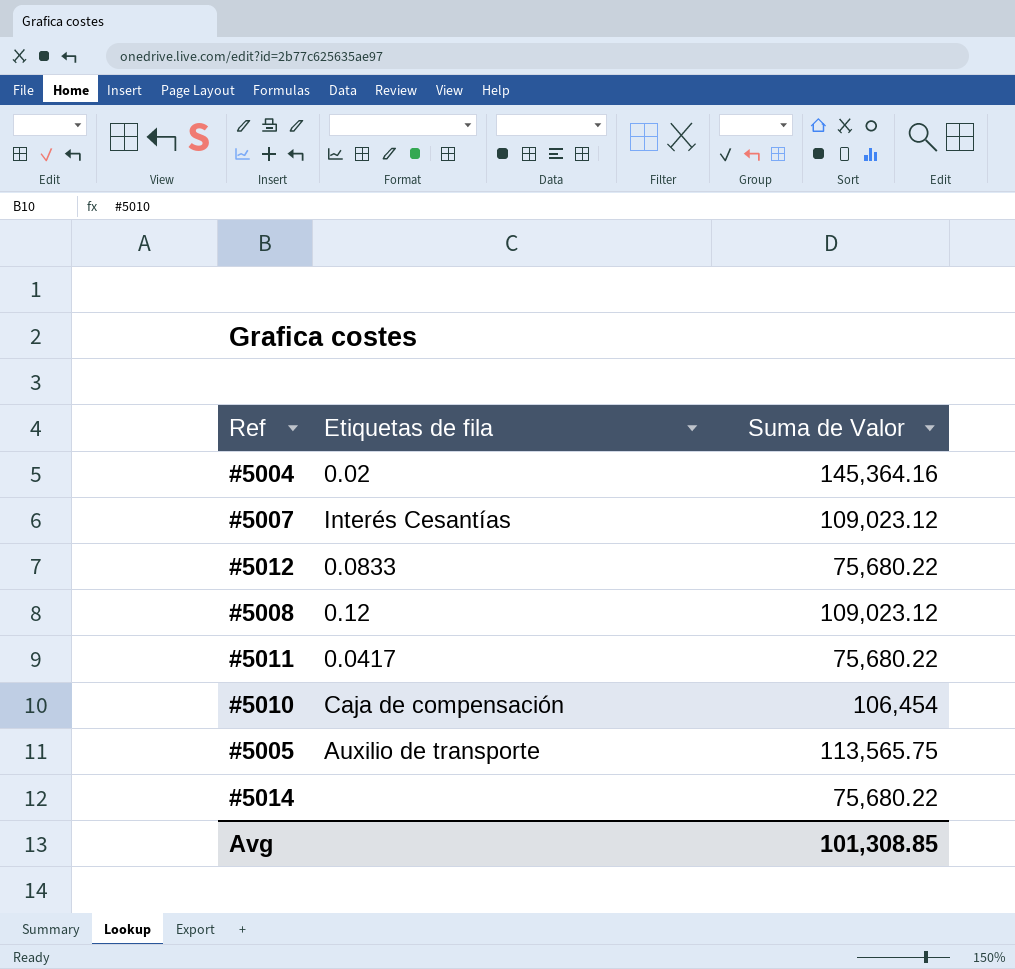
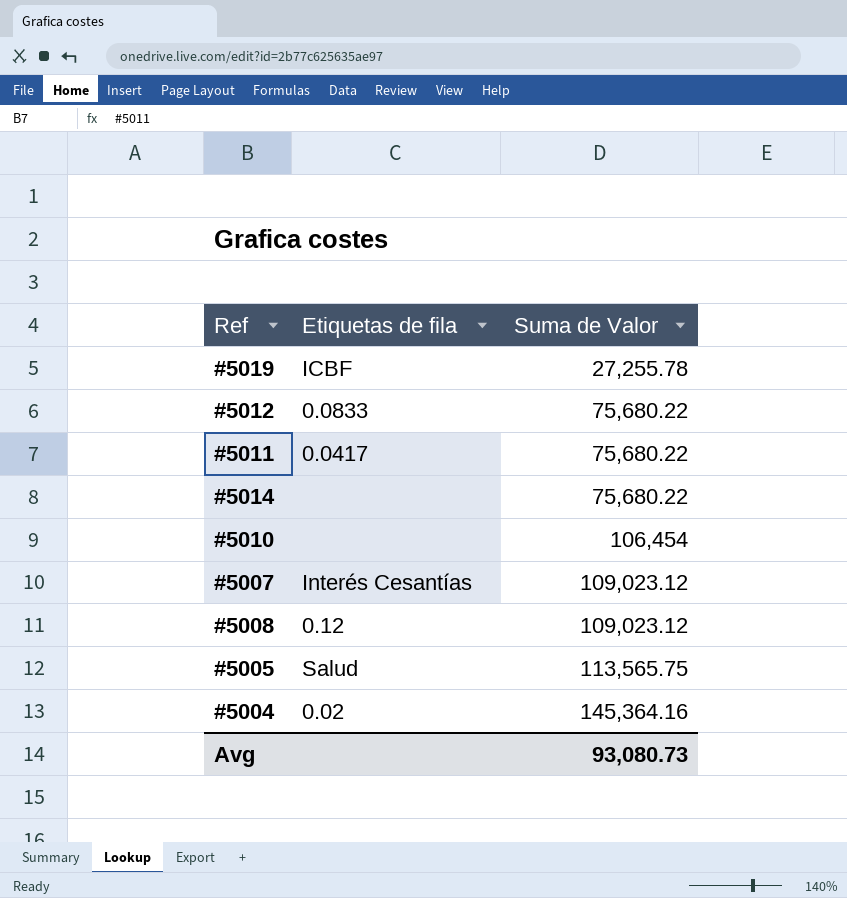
row order: none -> Suma de Valor ascending
row #5019: none -> ICBF | 27,255.78
#5010 | Etiquetas de fila: Caja de compensación -> none
#5005 | Etiquetas de fila: Auxilio de transporte -> Salud
Avg | Suma de Valor: 101,308.85 -> 93,080.73

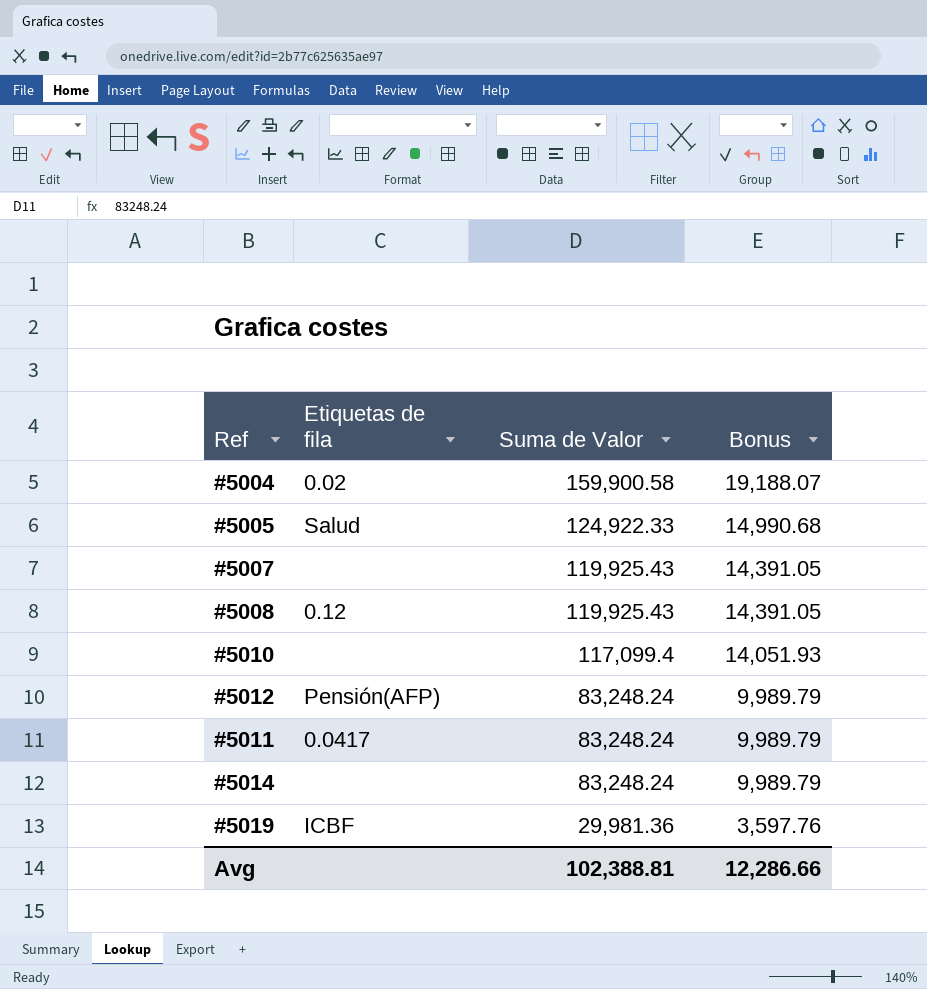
row order: Suma de Valor ascending -> Suma de Valor descending
column Bonus | formula: none -> [Suma de Valor] * 0.12
#5004 | Suma de Valor: 145,364.16 -> 159,900.58
#5005 | Suma de Valor: 113,565.75 -> 124,922.33
#5007 | Etiquetas de fila: Interés Cesantías -> none
#5007 | Suma de Valor: 109,023.12 -> 119,925.43
#5008 | Suma de Valor: 109,023.12 -> 119,925.43
#5010 | Suma de Valor: 106,454 -> 117,099.4
#5012 | Etiquetas de fila: 0.0833 -> Pensión(AFP)
#5012 | Suma de Valor: 75,680.22 -> 83,248.24
#5011 | Suma de Valor: 75,680.22 -> 83,248.24
#5014 | Suma de Valor: 75,680.22 -> 83,248.24
#5019 | Suma de Valor: 27,255.78 -> 29,981.36
Avg | Suma de Valor: 93,080.73 -> 102,388.81

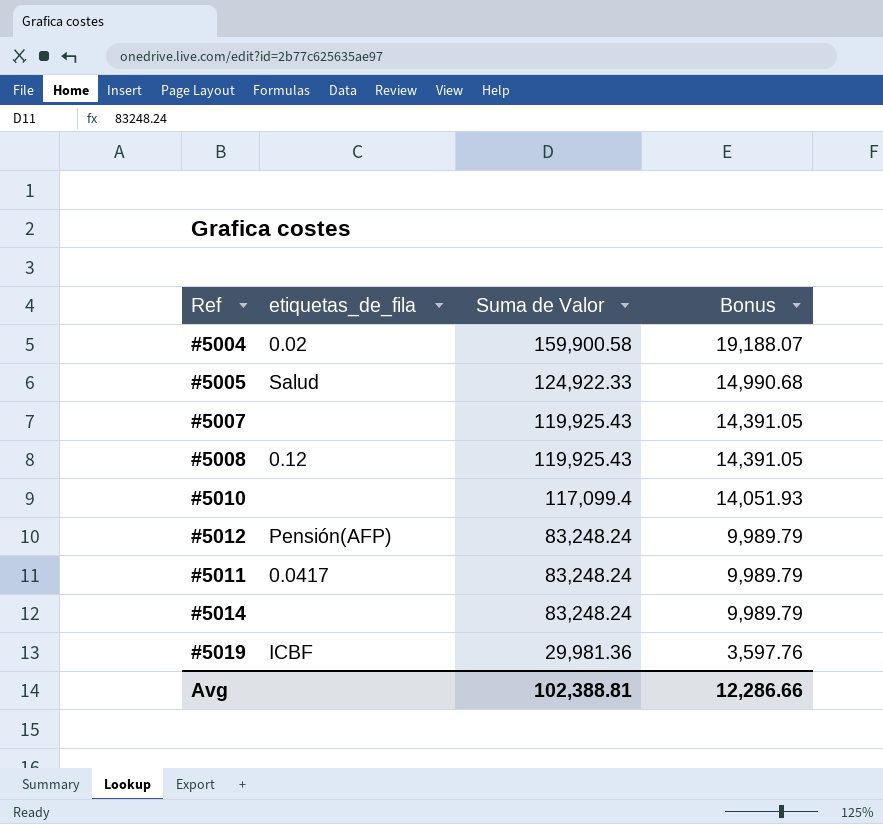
column name: Etiquetas de fila -> etiquetas_de_fila

